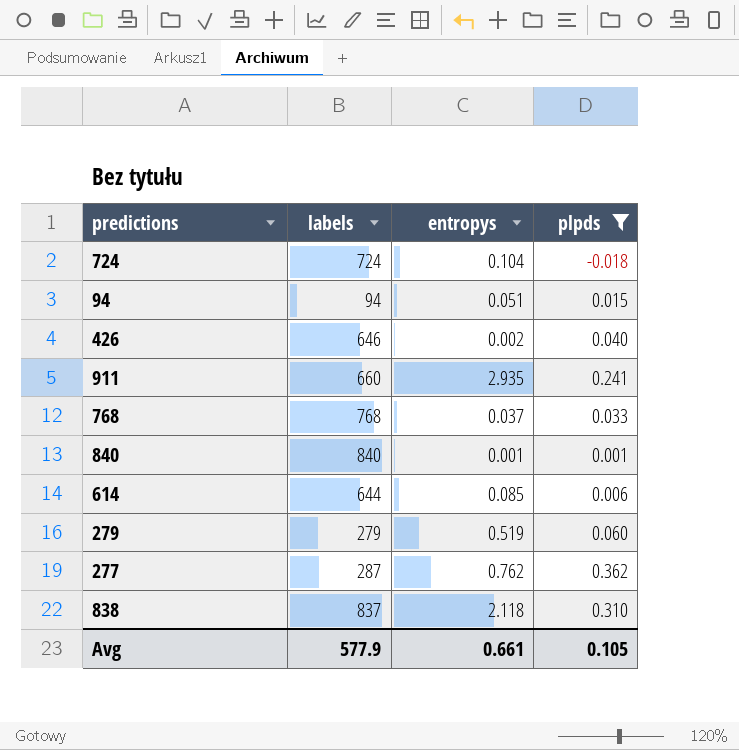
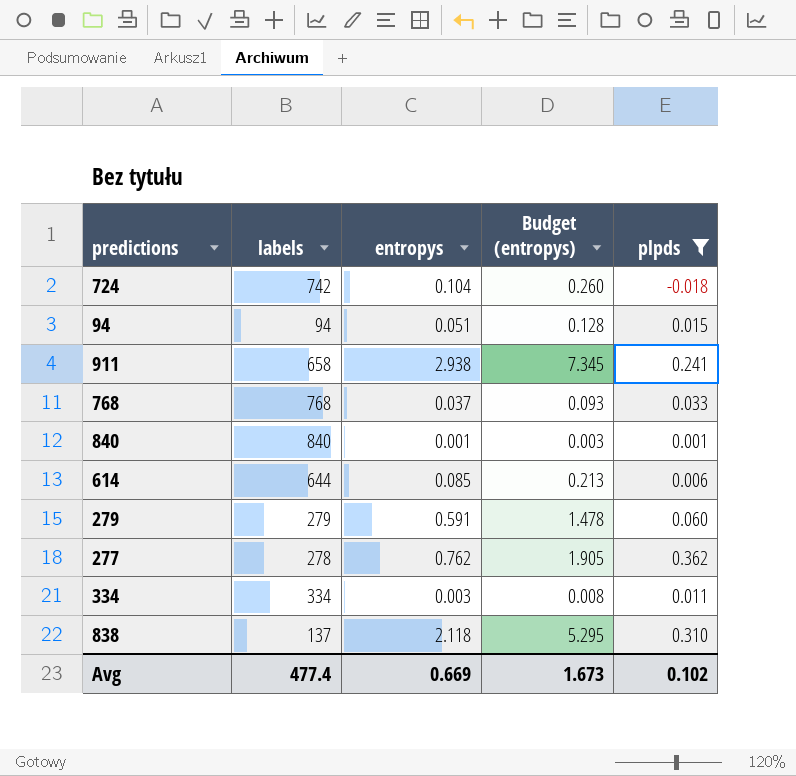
column Budget (entropys) | formula: none -> [entropys] * 2.5
row 426: 646 | 0.002 | 0.040 -> none
724 | labels: 724 -> 742
911 | labels: 660 -> 658
911 | entropys: 2.935 -> 2.938
279 | entropys: 0.519 -> 0.591
277 | labels: 287 -> 278
row 334: none -> 334 | 0.003 | 0.008 | 0.011
838 | labels: 837 -> 137
Avg | labels: 577.9 -> 477.4
Avg | entropys: 0.661 -> 0.669
Avg | plpds: 0.105 -> 0.102

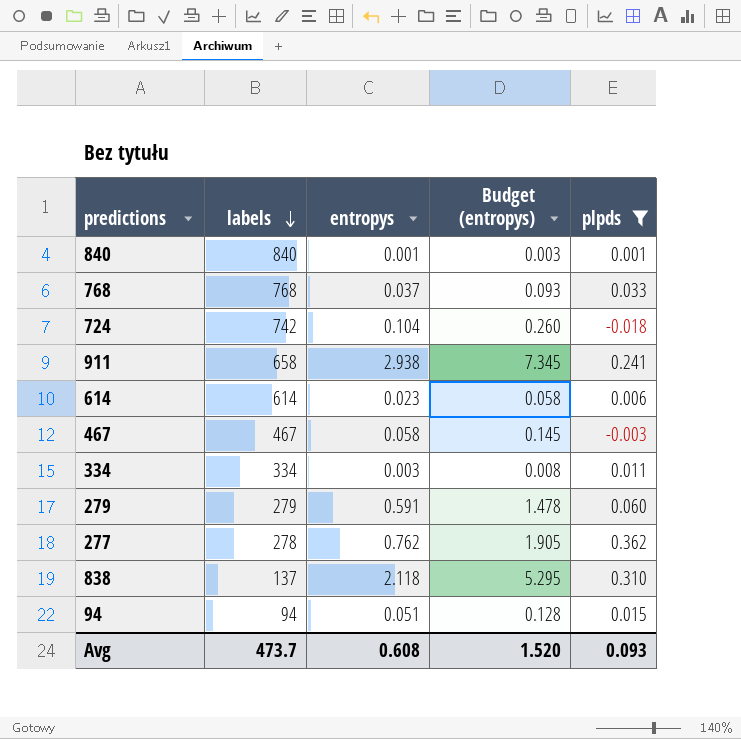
row order: none -> labels descending
614 | labels: 644 -> 614
614 | entropys: 0.085 -> 0.023
614 | Budget (entropys): 0.213 -> 0.058
row 467: none -> 467 | 0.058 | 0.145 | -0.003
Avg | labels: 477.4 -> 473.7
Avg | entropys: 0.669 -> 0.608
Avg | Budget (entropys): 1.673 -> 1.520
Avg | plpds: 0.102 -> 0.093

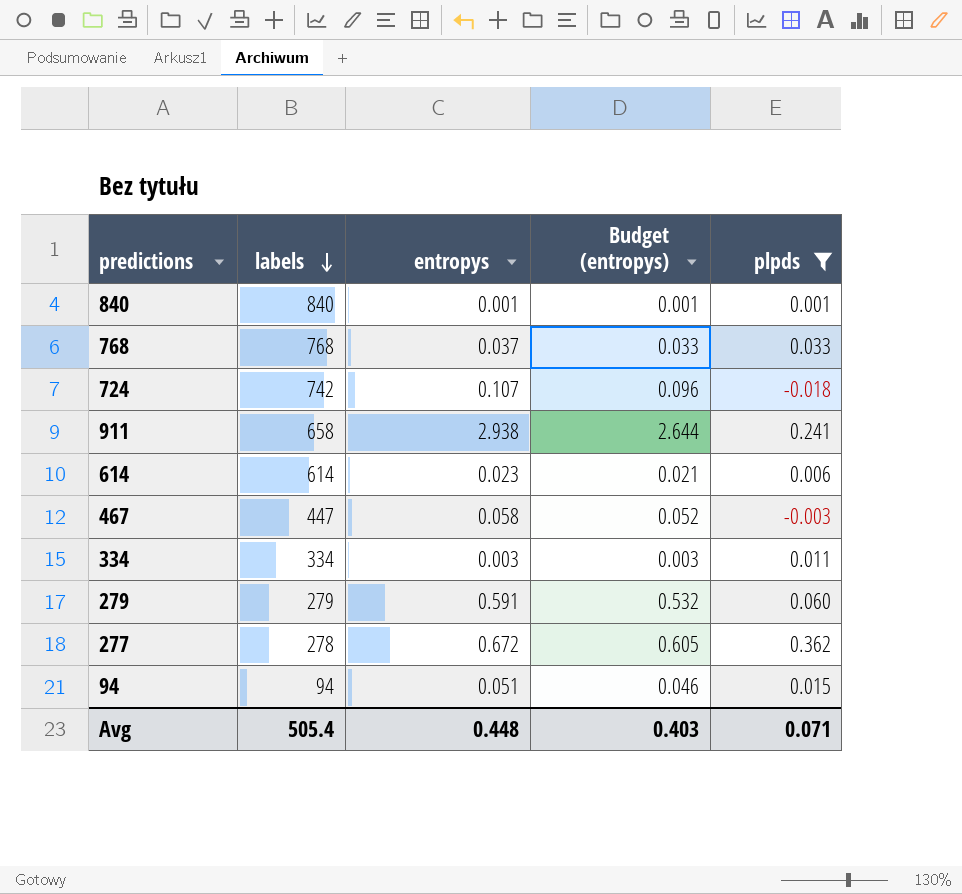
column Budget (entropys) | formula: [entropys] * 2.5 -> [entropys] * 0.9
row 838: 137 | 2.118 | 5.295 | 0.310 -> none
724 | entropys: 0.104 -> 0.107
467 | labels: 467 -> 447
277 | entropys: 0.762 -> 0.672
Avg | labels: 473.7 -> 505.4
Avg | entropys: 0.608 -> 0.448
Avg | Budget (entropys): 1.520 -> 0.403
Avg | plpds: 0.093 -> 0.071

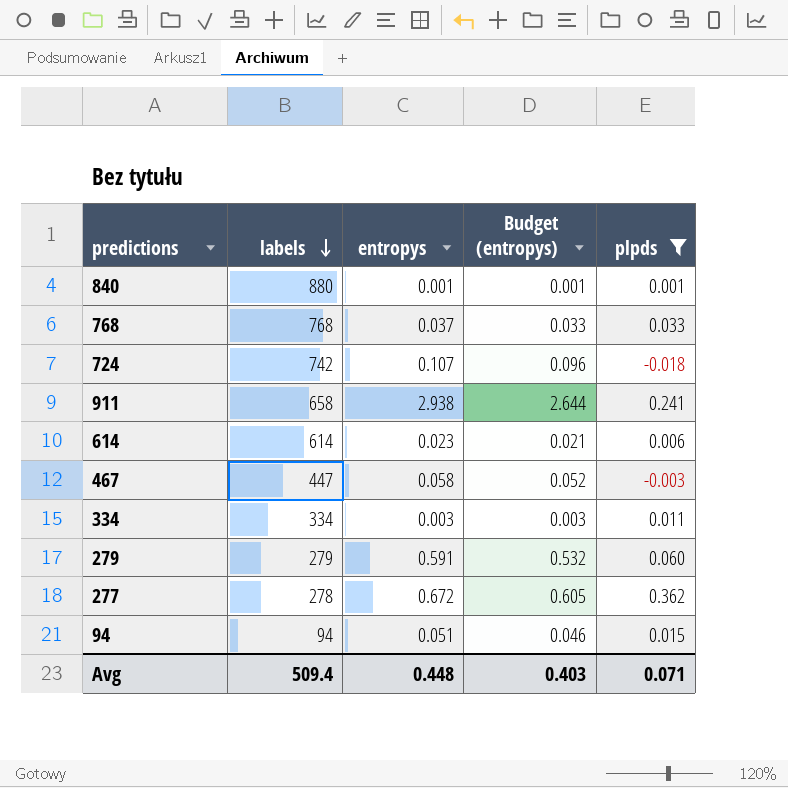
840 | labels: 840 -> 880
Avg | labels: 505.4 -> 509.4

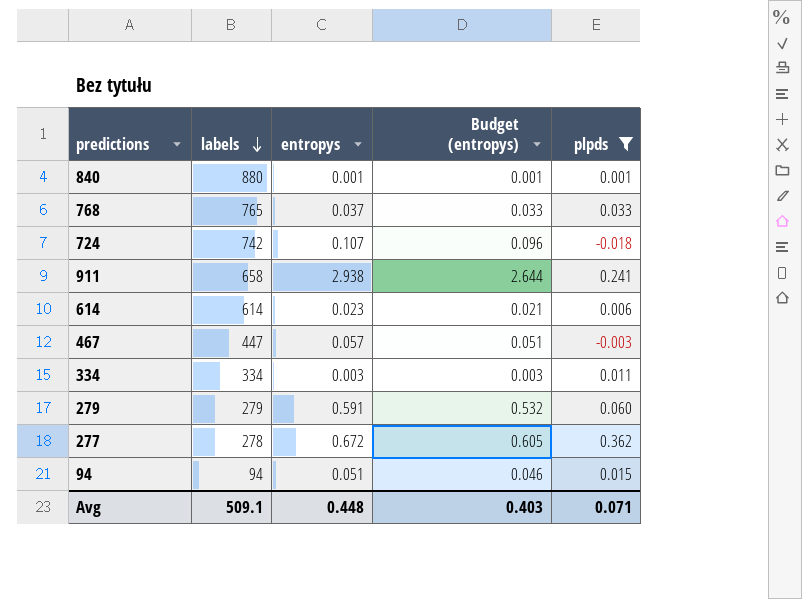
768 | labels: 768 -> 765
467 | entropys: 0.058 -> 0.057
467 | Budget (entropys): 0.052 -> 0.051
Avg | labels: 509.4 -> 509.1

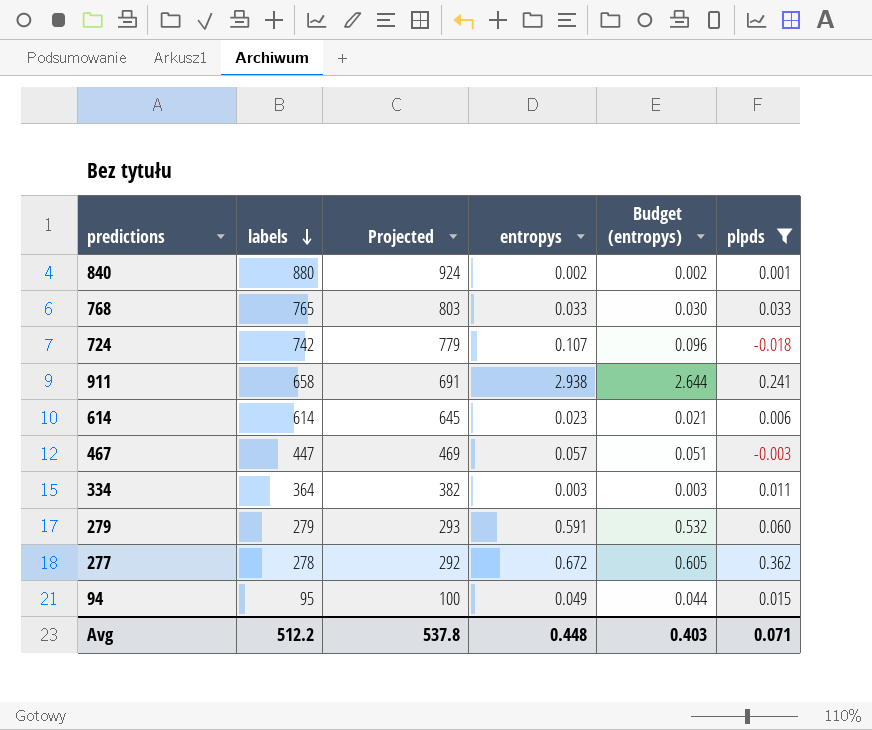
column Projected | formula: none -> [labels] * 1.05
840 | entropys: 0.001 -> 0.002
840 | Budget (entropys): 0.001 -> 0.002
768 | entropys: 0.037 -> 0.033
768 | Budget (entropys): 0.033 -> 0.030
334 | labels: 334 -> 364
94 | labels: 94 -> 95
94 | entropys: 0.051 -> 0.049
94 | Budget (entropys): 0.046 -> 0.044
Avg | labels: 509.1 -> 512.2

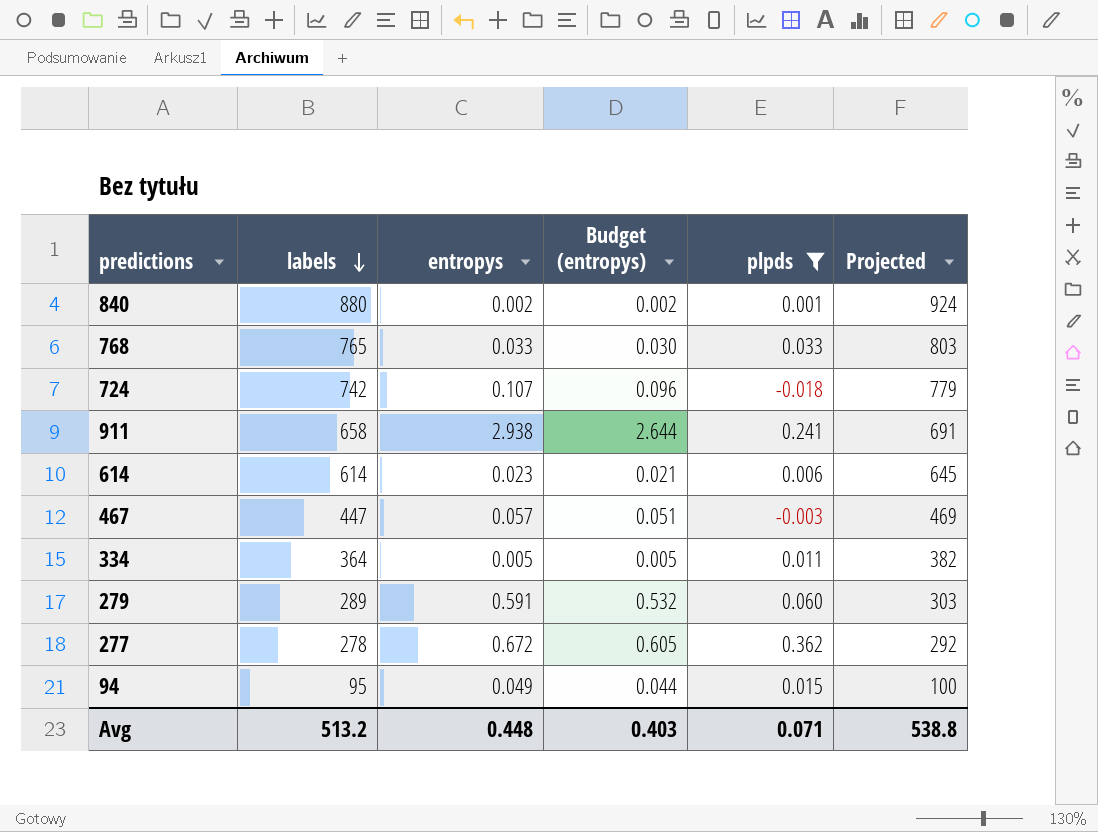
column Projected | position: 3 -> 6
334 | entropys: 0.003 -> 0.005
334 | Budget (entropys): 0.003 -> 0.005
279 | labels: 279 -> 289
279 | Projected: 293 -> 303
Avg | labels: 512.2 -> 513.2
Avg | Projected: 537.8 -> 538.8

